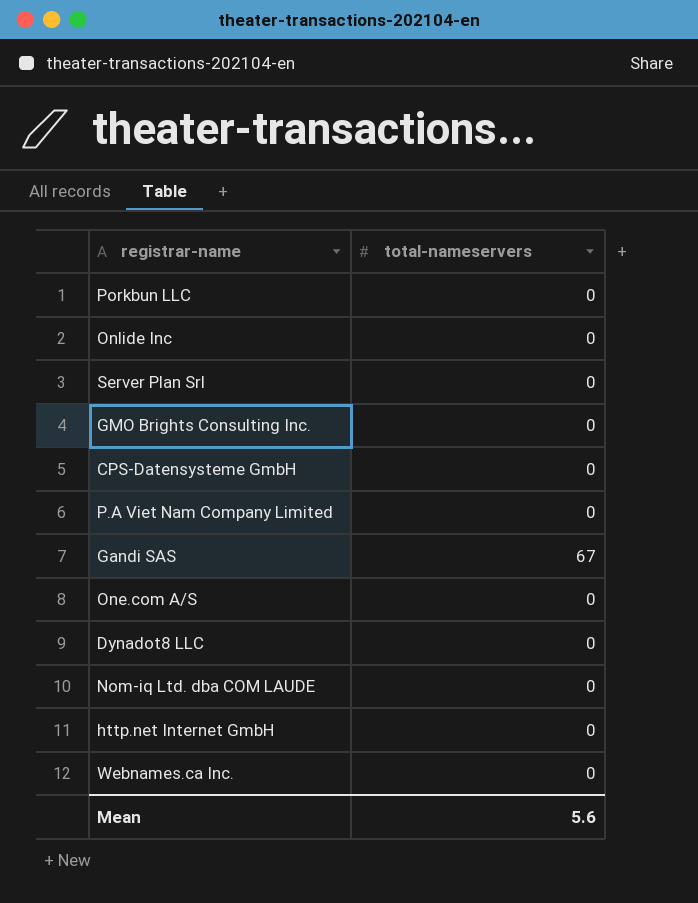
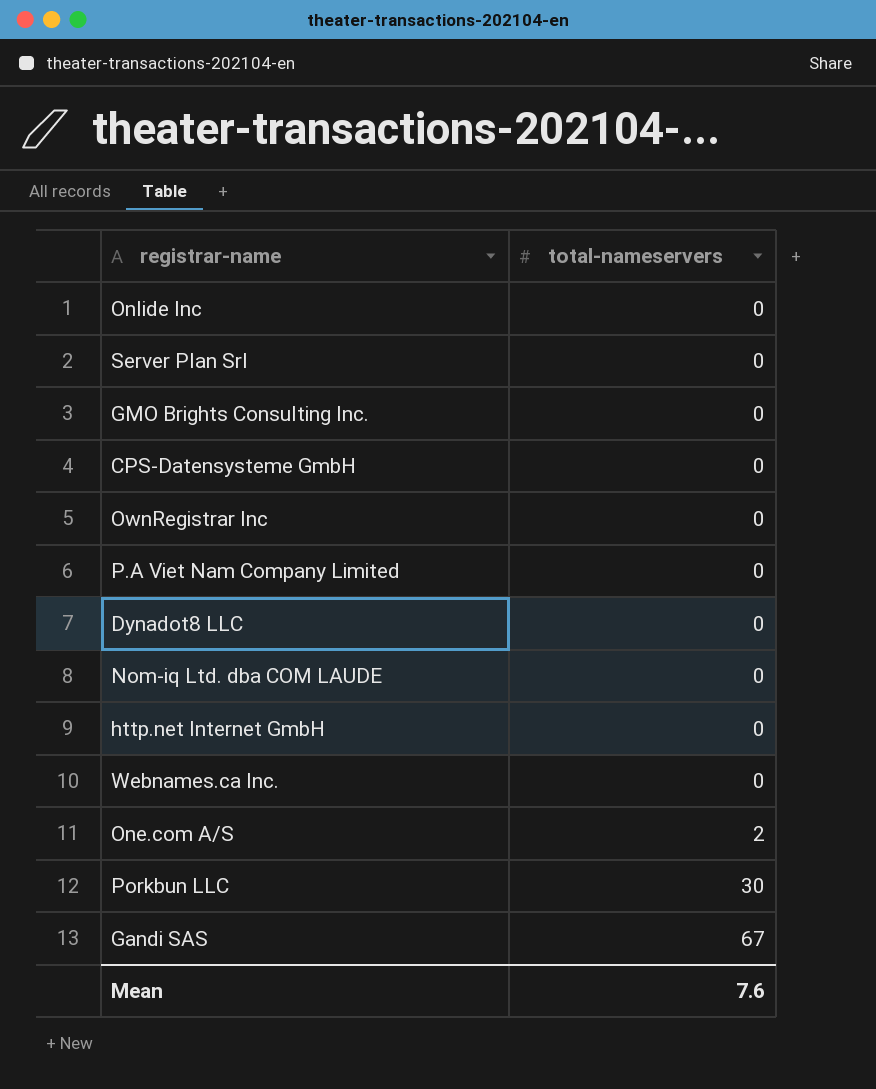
row order: none -> total-nameservers ascending
row OwnRegistrar Inc: none -> 0
One.com A/S | total-nameservers: 0 -> 2
Porkbun LLC | total-nameservers: 0 -> 30
Mean | total-nameservers: 5.6 -> 7.6

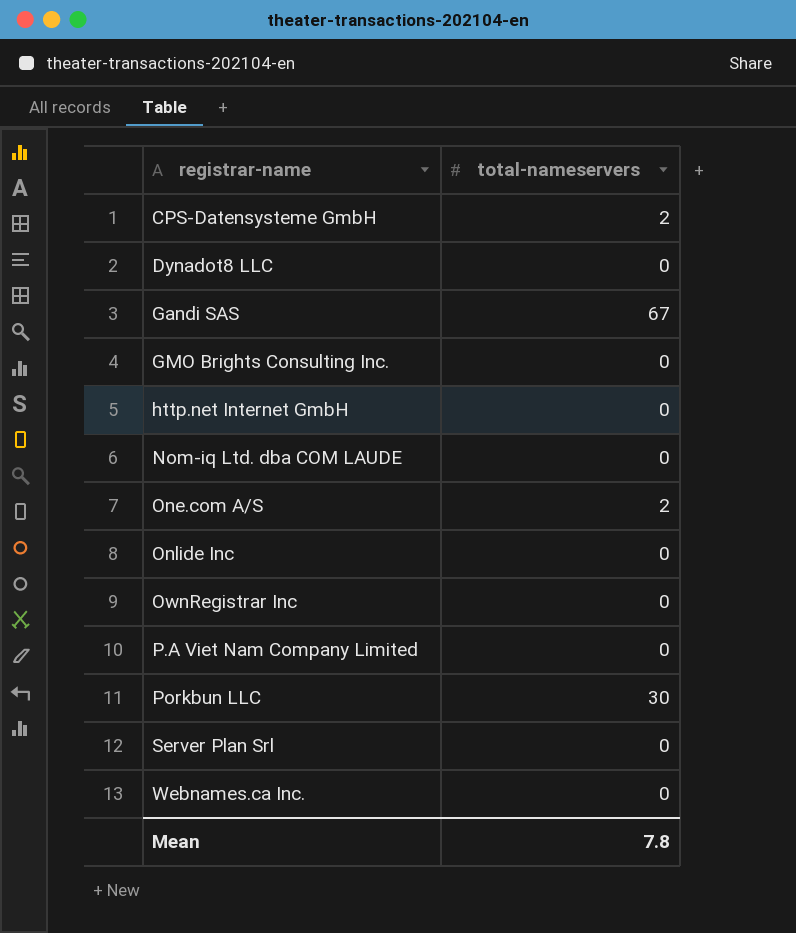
row order: total-nameservers ascending -> registrar-name ascending
CPS-Datensysteme GmbH | total-nameservers: 0 -> 2
Mean | total-nameservers: 7.6 -> 7.8

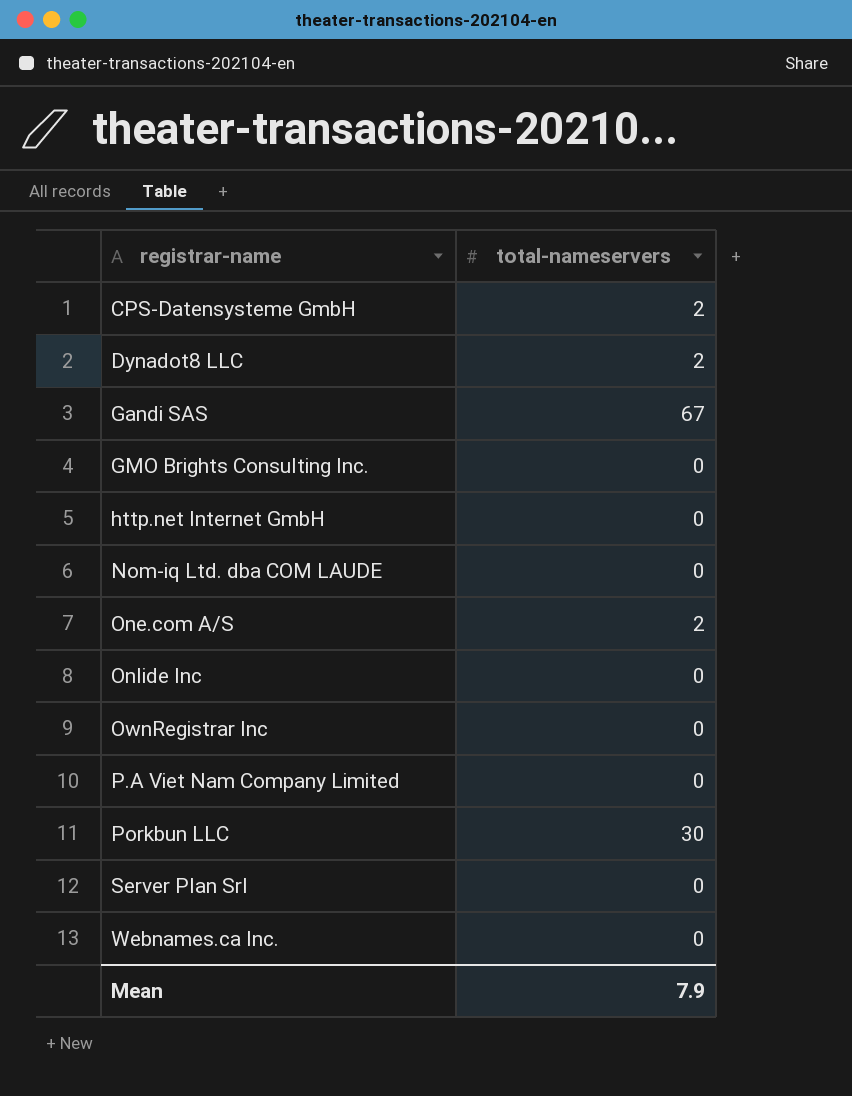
Dynadot8 LLC | total-nameservers: 0 -> 2
Mean | total-nameservers: 7.8 -> 7.9

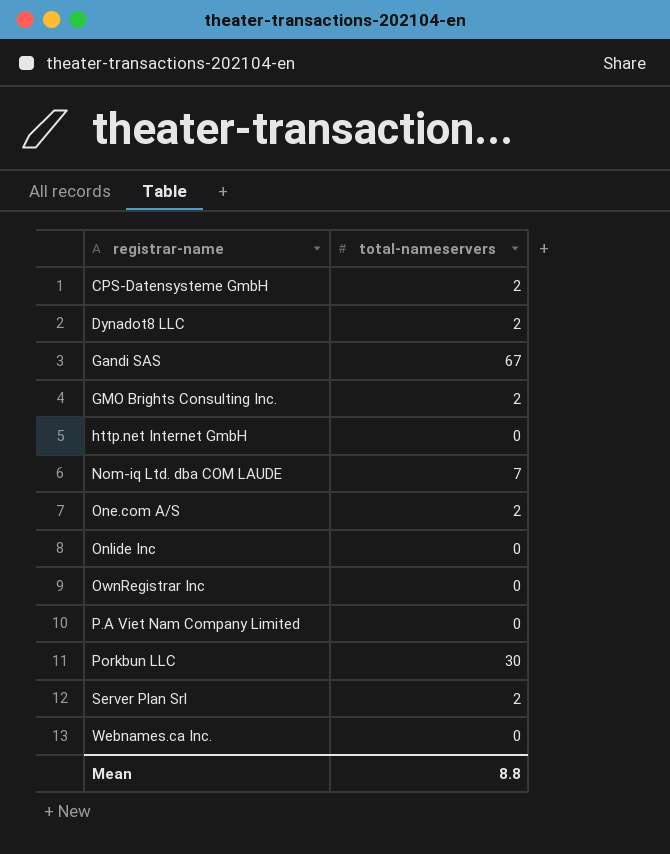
GMO Brights Consulting Inc. | total-nameservers: 0 -> 2
Nom-iq Ltd. dba COM LAUDE | total-nameservers: 0 -> 7
Server Plan Srl | total-nameservers: 0 -> 2
Mean | total-nameservers: 7.9 -> 8.8

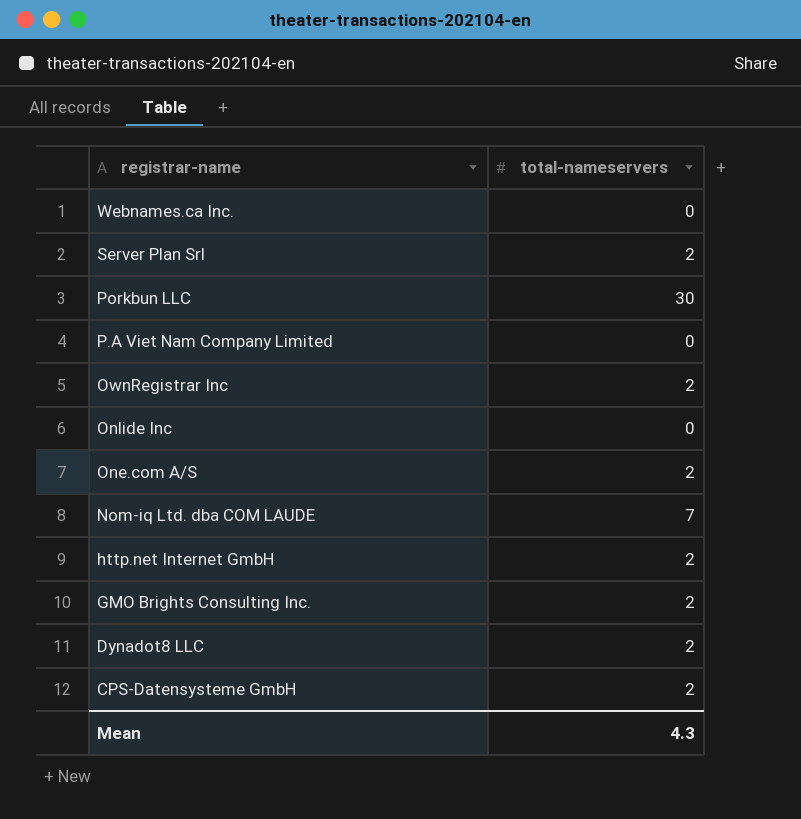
row order: registrar-name ascending -> registrar-name descending
row Gandi SAS: 67 -> none
OwnRegistrar Inc | total-nameservers: 0 -> 2
http.net Internet GmbH | total-nameservers: 0 -> 2
Mean | total-nameservers: 8.8 -> 4.3

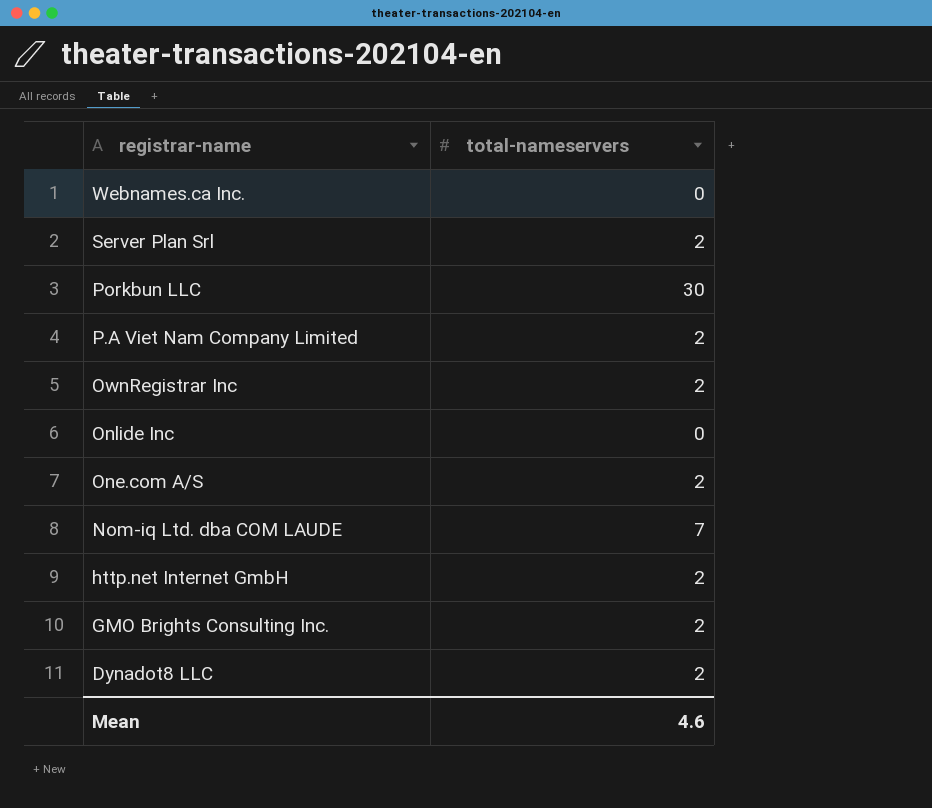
row CPS-Datensysteme GmbH: 2 -> none
P.A Viet Nam Company Limited | total-nameservers: 0 -> 2
Mean | total-nameservers: 4.3 -> 4.6

